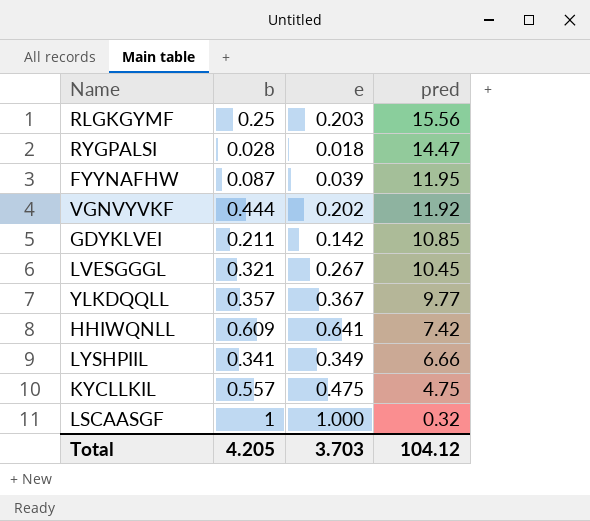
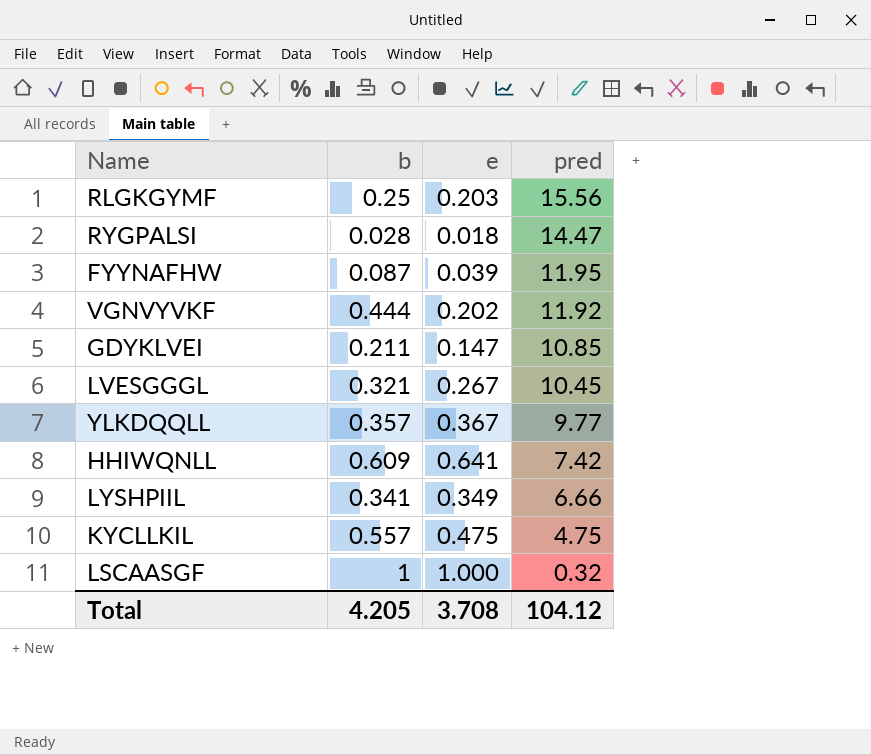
GDYKLVEI | e: 0.142 -> 0.147
Total | e: 3.703 -> 3.708

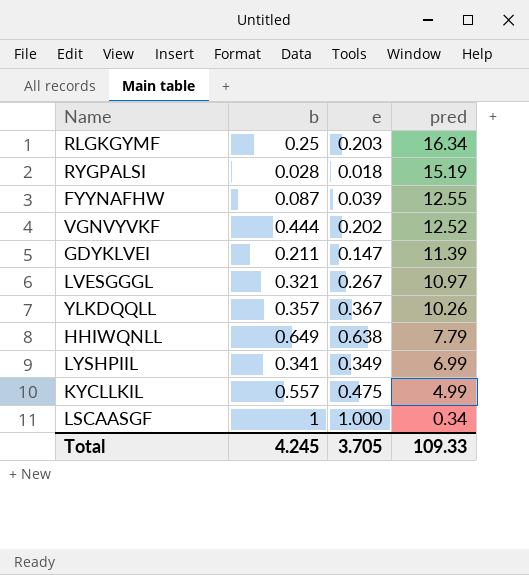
RLGKGYMF | pred: 15.56 -> 16.34
RYGPALSI | pred: 14.47 -> 15.19
FYYNAFHW | pred: 11.95 -> 12.55
VGNVYVKF | pred: 11.92 -> 12.52
GDYKLVEI | pred: 10.85 -> 11.39
LVESGGGL | pred: 10.45 -> 10.97
YLKDQQLL | pred: 9.77 -> 10.26
HHIWQNLL | b: 0.609 -> 0.649
HHIWQNLL | e: 0.641 -> 0.638
HHIWQNLL | pred: 7.42 -> 7.79
LYSHPIIL | pred: 6.66 -> 6.99
KYCLLKIL | pred: 4.75 -> 4.99
LSCAASGF | pred: 0.32 -> 0.34
Total | b: 4.205 -> 4.245
Total | e: 3.708 -> 3.705
Total | pred: 104.12 -> 109.33

